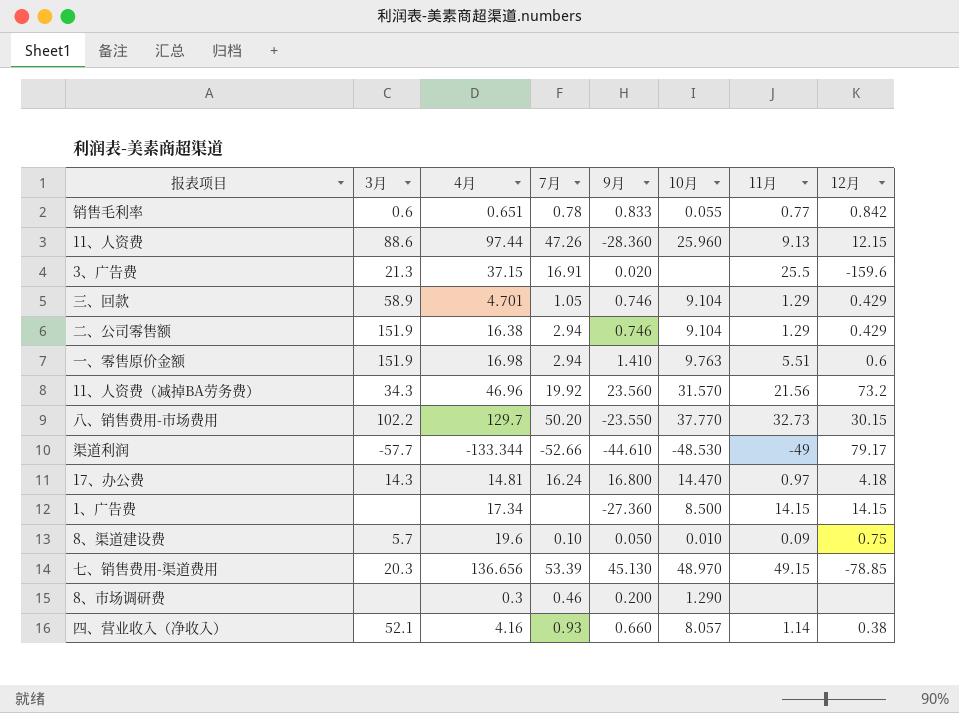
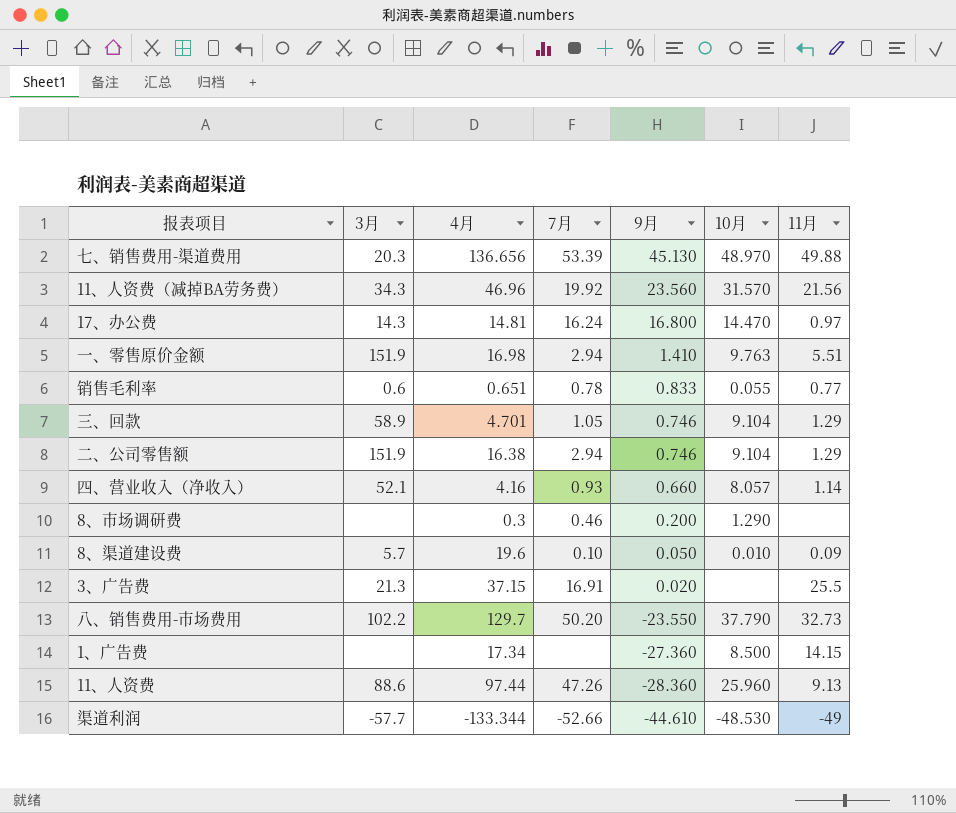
row order: none -> 9月 descending
column 12月 | position: 8 -> none
七、销售费用-渠道费用 | 11月: 49.15 -> 49.88
八、销售费用-市场费用 | 10月: 37.770 -> 37.790

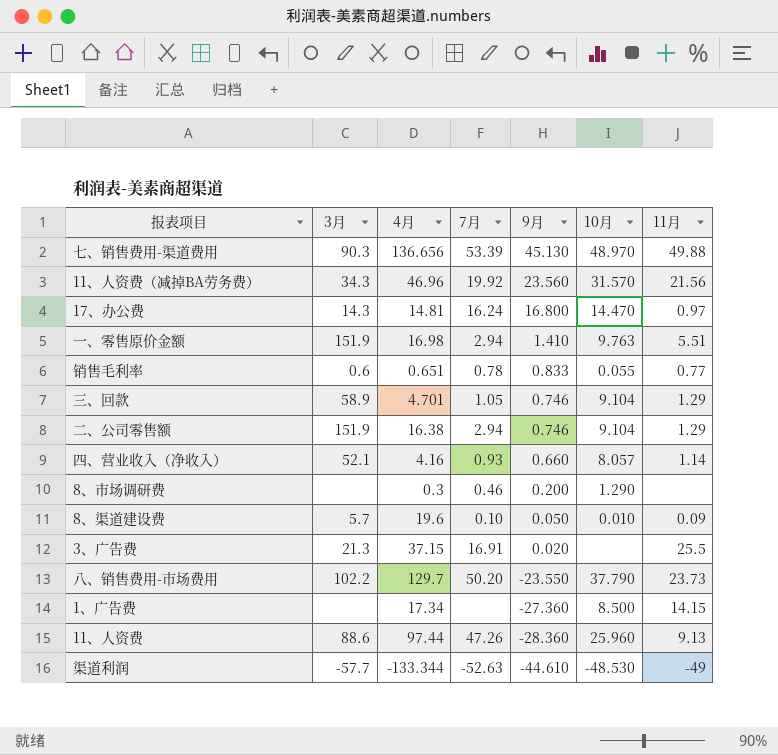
七、销售费用-渠道费用 | 3月: 20.3 -> 90.3
八、销售费用-市场费用 | 11月: 32.73 -> 23.73
渠道利润 | 7月: -52.66 -> -52.63

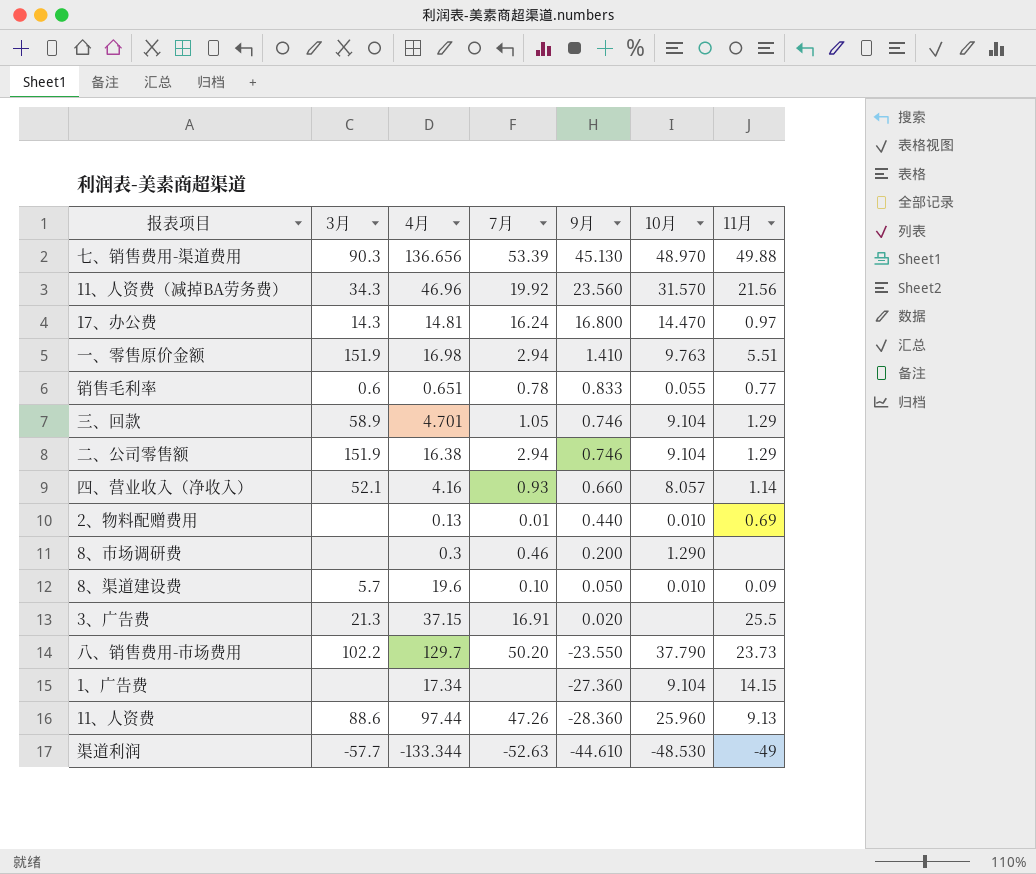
row 2、物料配赠费用: none -> none | 0.13 | 0.01 | 0.440 | 0.010 | 0.69
1、广告费 | 10月: 8.500 -> 9.104

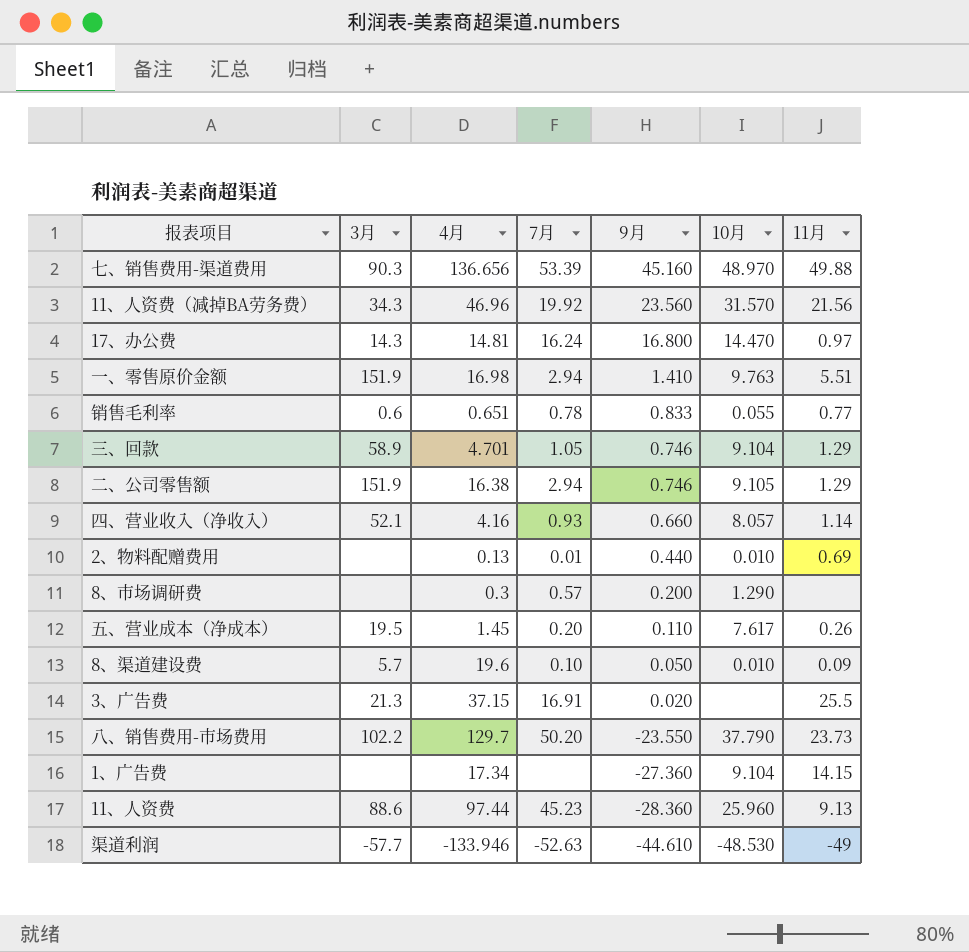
七、销售费用-渠道费用 | 9月: 45.130 -> 45.160
二、公司零售额 | 10月: 9.104 -> 9.105
8、市场调研费 | 7月: 0.46 -> 0.57
row 五、营业成本（净成本）: none -> 19.5 | 1.45 | 0.20 | 0.110 | 7.617 | 0.26
11、人资费 | 7月: 47.26 -> 45.23
渠道利润 | 4月: -133.344 -> -133.946

